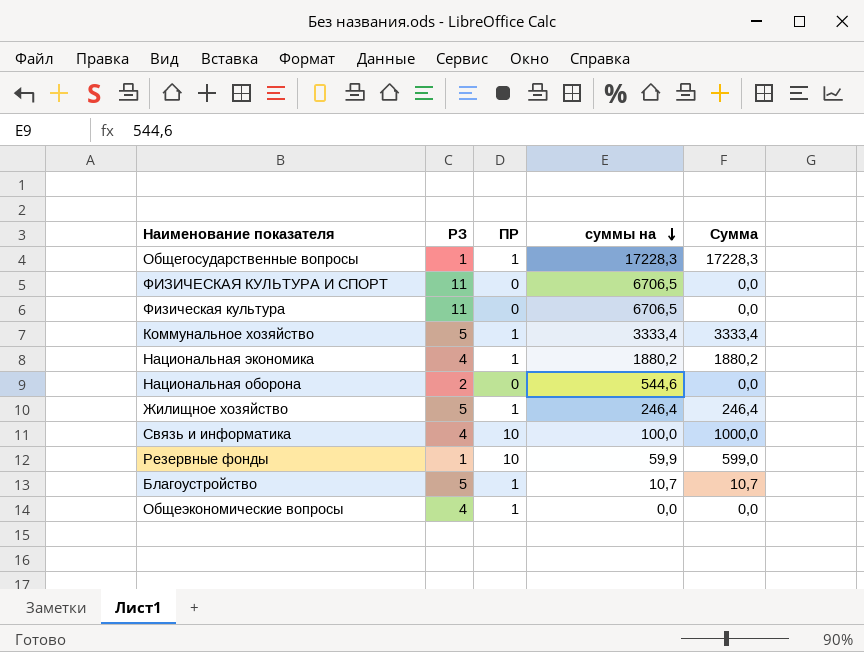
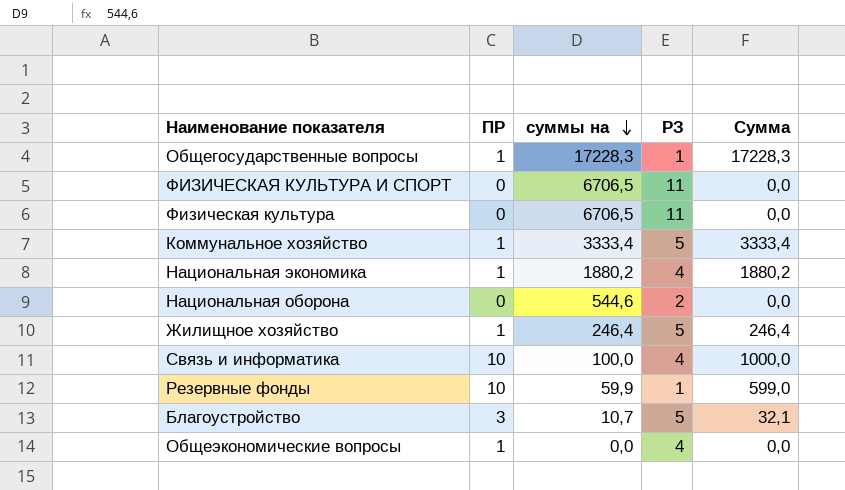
column РЗ | position: 2 -> 4
Благоустройство | ПР: 1 -> 3
Благоустройство | Сумма: 10,7 -> 32,1

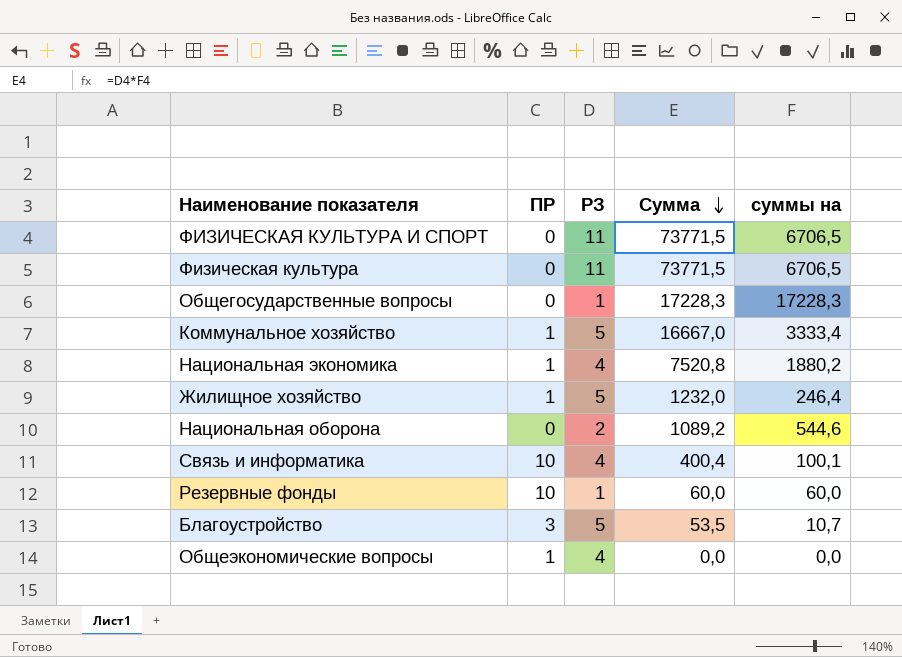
row order: суммы на descending -> Сумма descending
column Сумма | formula: [ПР] * [суммы на] -> [РЗ] * [суммы на]
column суммы на | position: 3 -> 5
Общегосударственные вопросы | ПР: 1 -> 0
Связь и информатика | суммы на: 100,0 -> 100,1
Резервные фонды | суммы на: 59,9 -> 60,0

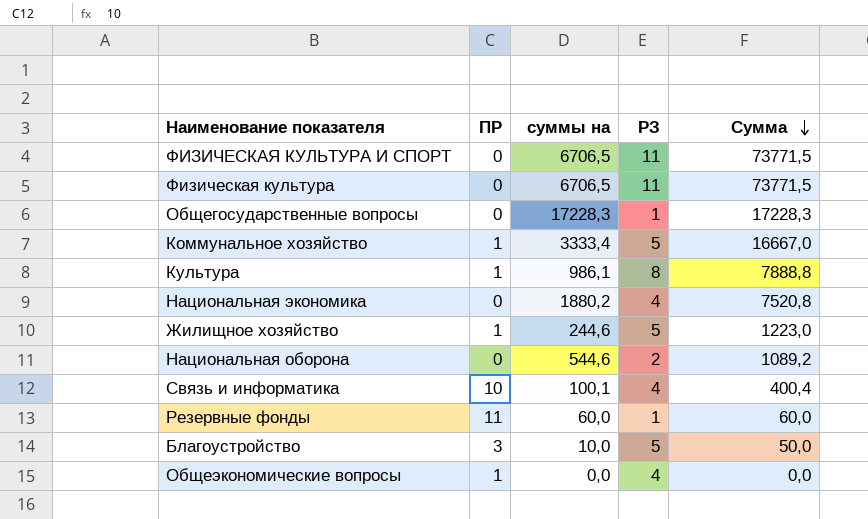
column суммы на | position: 5 -> 3
row Культура: none -> 1 | 986,1 | 8 | 7888,8
Национальная экономика | ПР: 1 -> 0
Жилищное хозяйство | суммы на: 246,4 -> 244,6
Жилищное хозяйство | Сумма: 1232,0 -> 1223,0
Резервные фонды | ПР: 10 -> 11
Благоустройство | суммы на: 10,7 -> 10,0
Благоустройство | Сумма: 53,5 -> 50,0

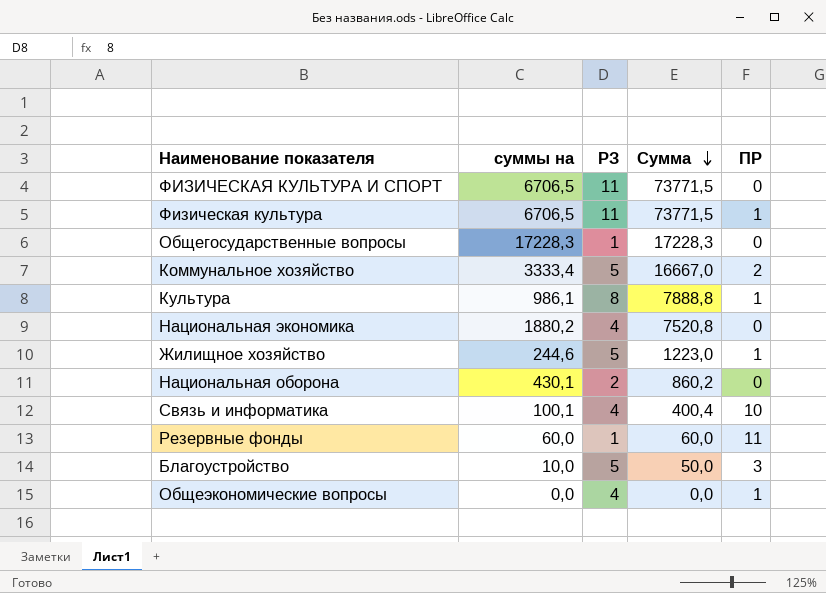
column ПР | position: 2 -> 5
Физическая культура | ПР: 0 -> 1
Коммунальное хозяйство | ПР: 1 -> 2
Национальная оборона | суммы на: 544,6 -> 430,1
Национальная оборона | Сумма: 1089,2 -> 860,2

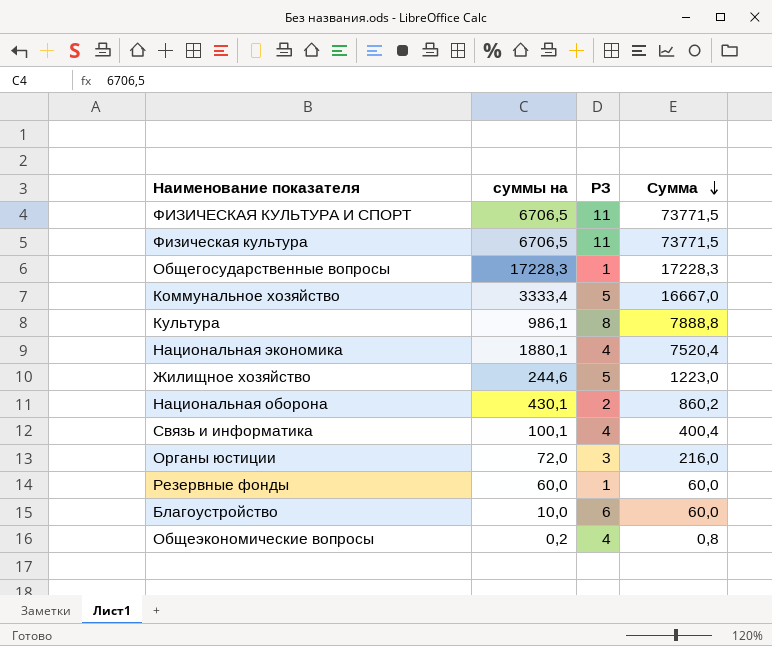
column ПР | position: 5 -> none
Национальная экономика | суммы на: 1880,2 -> 1880,1
Национальная экономика | Сумма: 7520,8 -> 7520,4
row Органы юстиции: none -> 72,0 | 3 | 216,0
Благоустройство | РЗ: 5 -> 6
Благоустройство | Сумма: 50,0 -> 60,0
Общеэкономические вопросы | суммы на: 0,0 -> 0,2
Общеэкономические вопросы | Сумма: 0,0 -> 0,8

